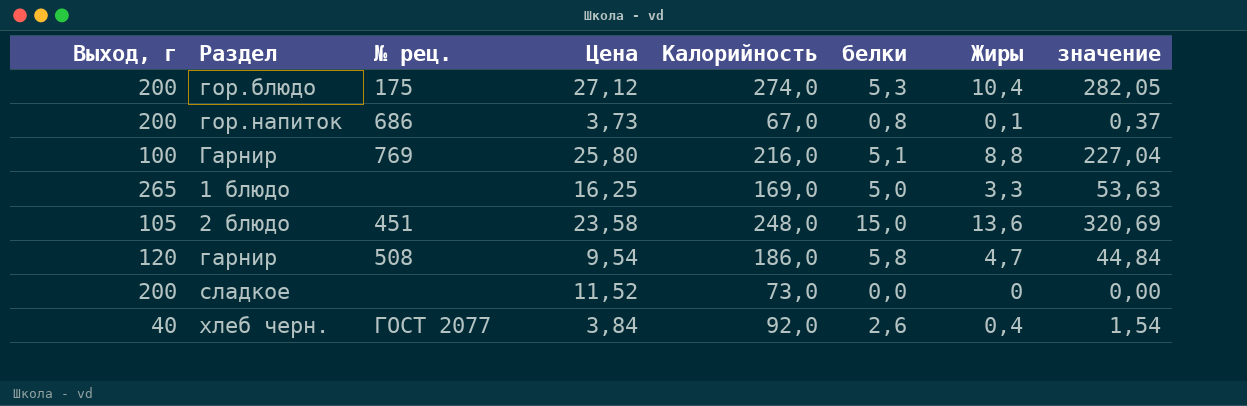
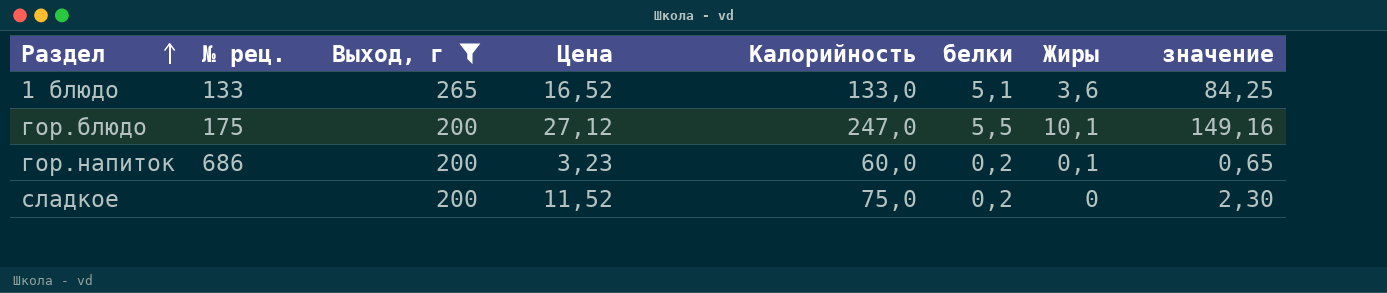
filter: none -> Выход, г >= 200
row order: none -> Раздел ascending
column Выход, г | position: 1 -> 3
column значение | formula: [Цена] * [Жиры] -> [Цена] * [белки]
1 блюдо | № рец.: none -> 133
1 блюдо | Цена: 16,25 -> 16,52
1 блюдо | Калорийность: 169,0 -> 133,0
1 блюдо | белки: 5,0 -> 5,1
1 блюдо | Жиры: 3,3 -> 3,6
гор.блюдо | Калорийность: 274,0 -> 247,0
гор.блюдо | белки: 5,3 -> 5,5
гор.блюдо | Жиры: 10,4 -> 10,1
гор.напиток | Цена: 3,73 -> 3,23
гор.напиток | Калорийность: 67,0 -> 60,0
гор.напиток | белки: 0,8 -> 0,2
сладкое | Калорийность: 73,0 -> 75,0
сладкое | белки: 0,0 -> 0,2

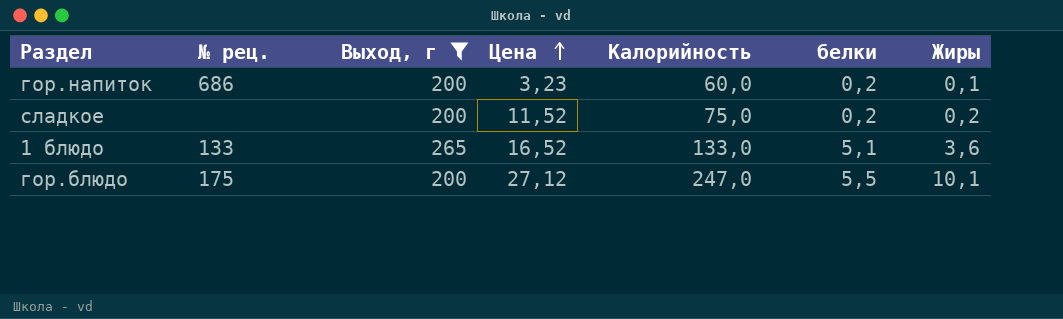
row order: Раздел ascending -> Цена ascending
column значение | formula: [Цена] * [белки] -> none
сладкое | Жиры: 0 -> 0,2

